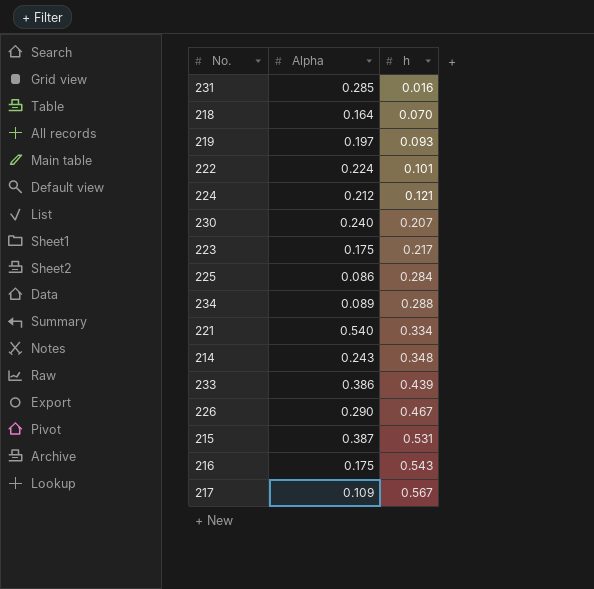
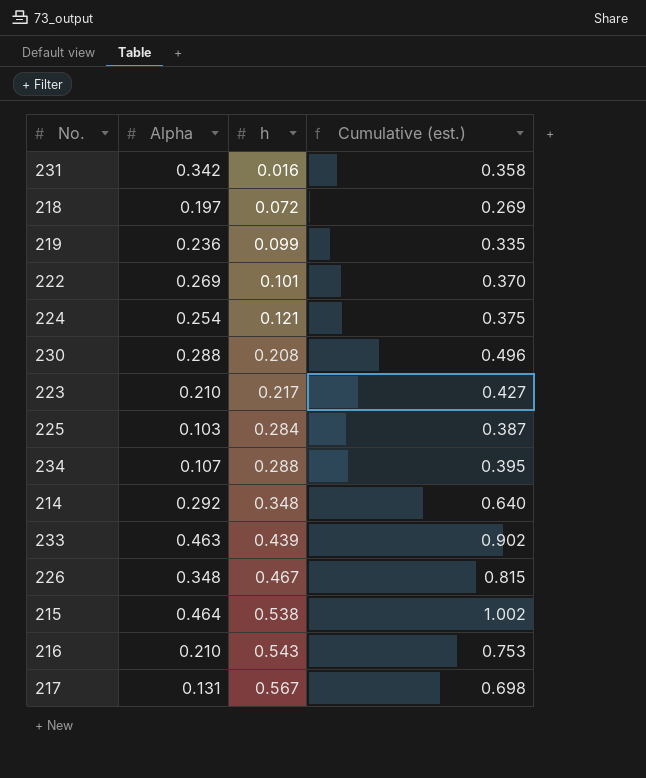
column Cumulative (est.) | formula: none -> [Alpha] + [h]
row 221: 0.540 | 0.334 -> none
231 | Alpha: 0.285 -> 0.342
218 | Alpha: 0.164 -> 0.197
218 | h: 0.070 -> 0.072
219 | Alpha: 0.197 -> 0.236
219 | h: 0.093 -> 0.099
222 | Alpha: 0.224 -> 0.269
224 | Alpha: 0.212 -> 0.254
230 | Alpha: 0.240 -> 0.288
230 | h: 0.207 -> 0.208
223 | Alpha: 0.175 -> 0.210
225 | Alpha: 0.086 -> 0.103
234 | Alpha: 0.089 -> 0.107
214 | Alpha: 0.243 -> 0.292
233 | Alpha: 0.386 -> 0.463
226 | Alpha: 0.290 -> 0.348
215 | Alpha: 0.387 -> 0.464
215 | h: 0.531 -> 0.538
216 | Alpha: 0.175 -> 0.210
217 | Alpha: 0.109 -> 0.131

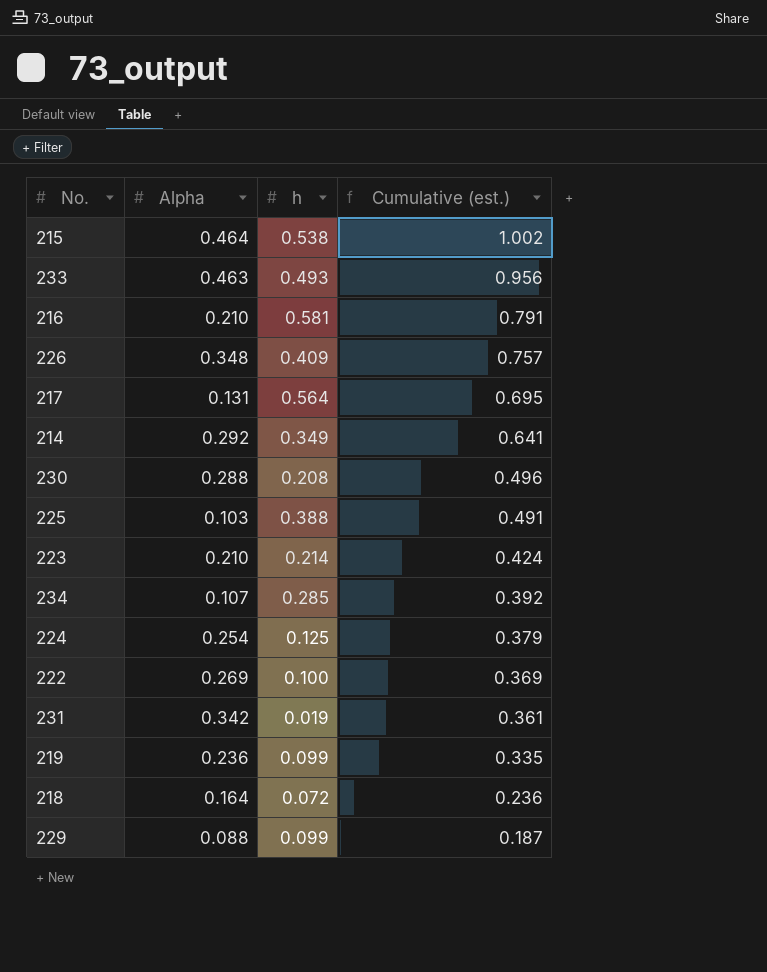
row order: h ascending -> Cumulative (est.) descending
233 | h: 0.439 -> 0.493
233 | Cumulative (est.): 0.902 -> 0.956
216 | h: 0.543 -> 0.581
216 | Cumulative (est.): 0.753 -> 0.791
226 | h: 0.467 -> 0.409
226 | Cumulative (est.): 0.815 -> 0.757
217 | h: 0.567 -> 0.564
217 | Cumulative (est.): 0.698 -> 0.695
214 | h: 0.348 -> 0.349
214 | Cumulative (est.): 0.640 -> 0.641
225 | h: 0.284 -> 0.388
225 | Cumulative (est.): 0.387 -> 0.491
223 | h: 0.217 -> 0.214
223 | Cumulative (est.): 0.427 -> 0.424
234 | h: 0.288 -> 0.285
234 | Cumulative (est.): 0.395 -> 0.392
224 | h: 0.121 -> 0.125
224 | Cumulative (est.): 0.375 -> 0.379
222 | h: 0.101 -> 0.100
222 | Cumulative (est.): 0.370 -> 0.369
231 | h: 0.016 -> 0.019
231 | Cumulative (est.): 0.358 -> 0.361
218 | Alpha: 0.197 -> 0.164
218 | Cumulative (est.): 0.269 -> 0.236
row 229: none -> 0.088 | 0.099 | 0.187

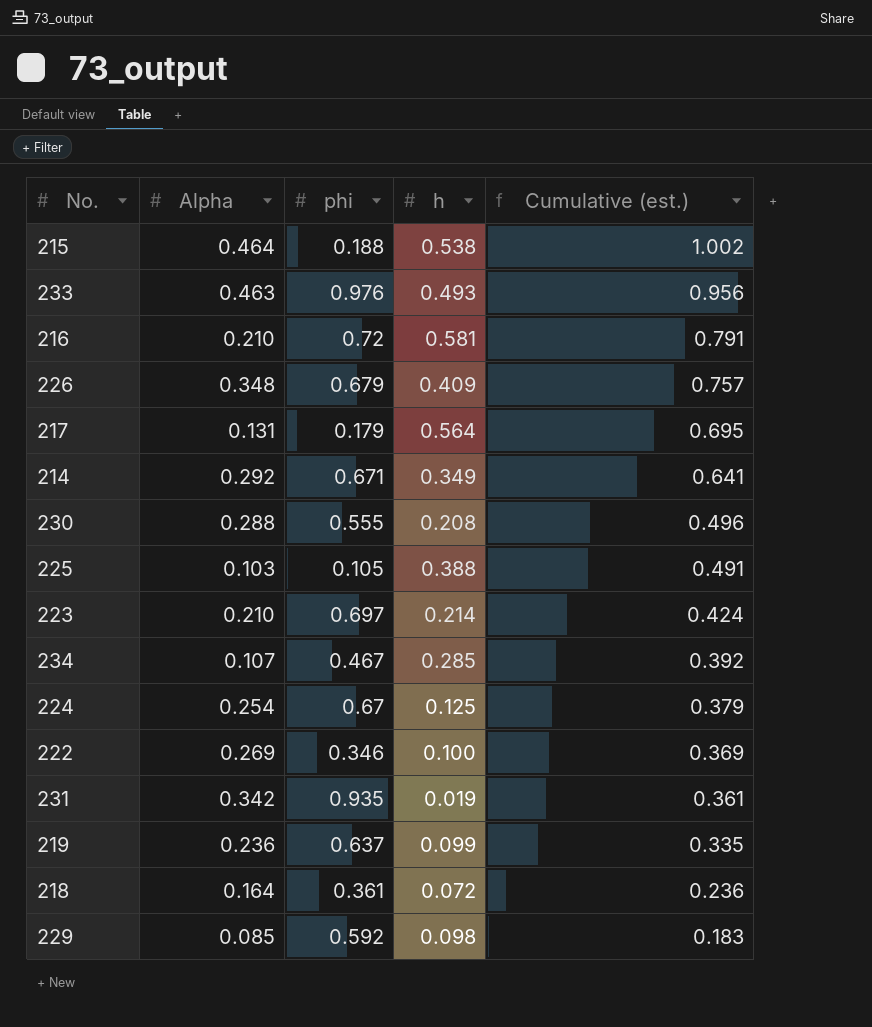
column phi | position: none -> 3
229 | Alpha: 0.088 -> 0.085
229 | h: 0.099 -> 0.098
229 | Cumulative (est.): 0.187 -> 0.183

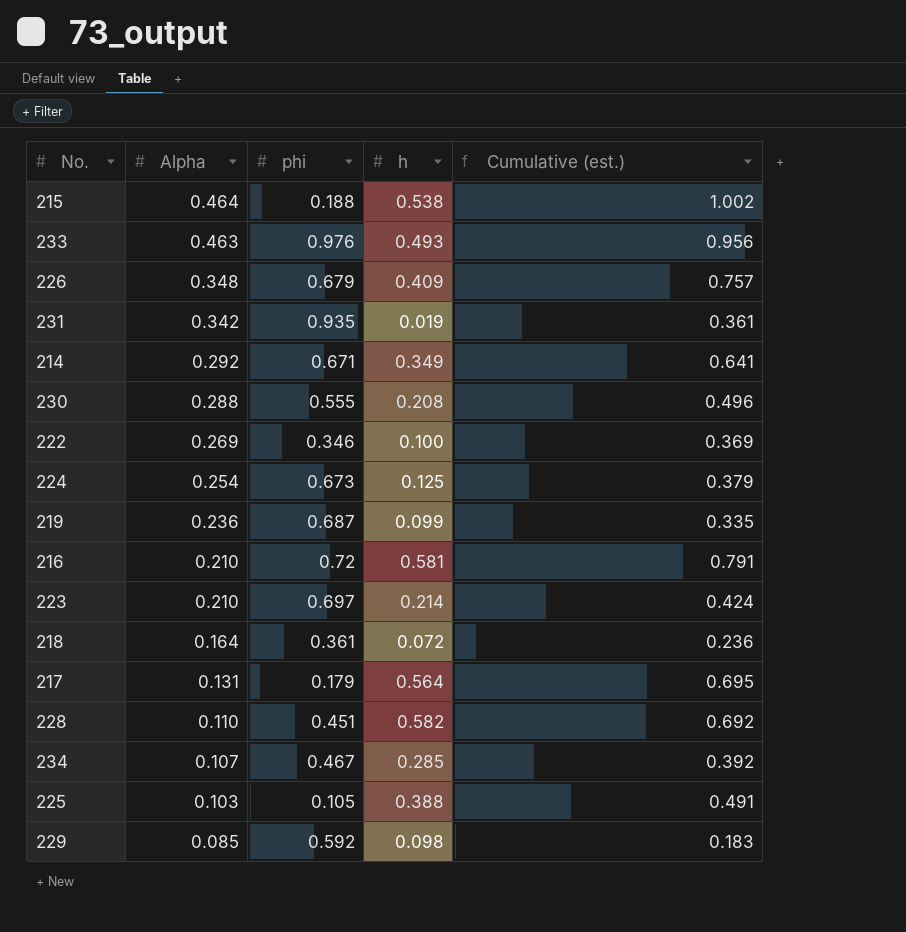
row order: Cumulative (est.) descending -> Alpha descending
224 | phi: 0.67 -> 0.673
219 | phi: 0.637 -> 0.687
row 228: none -> 0.110 | 0.451 | 0.582 | 0.692

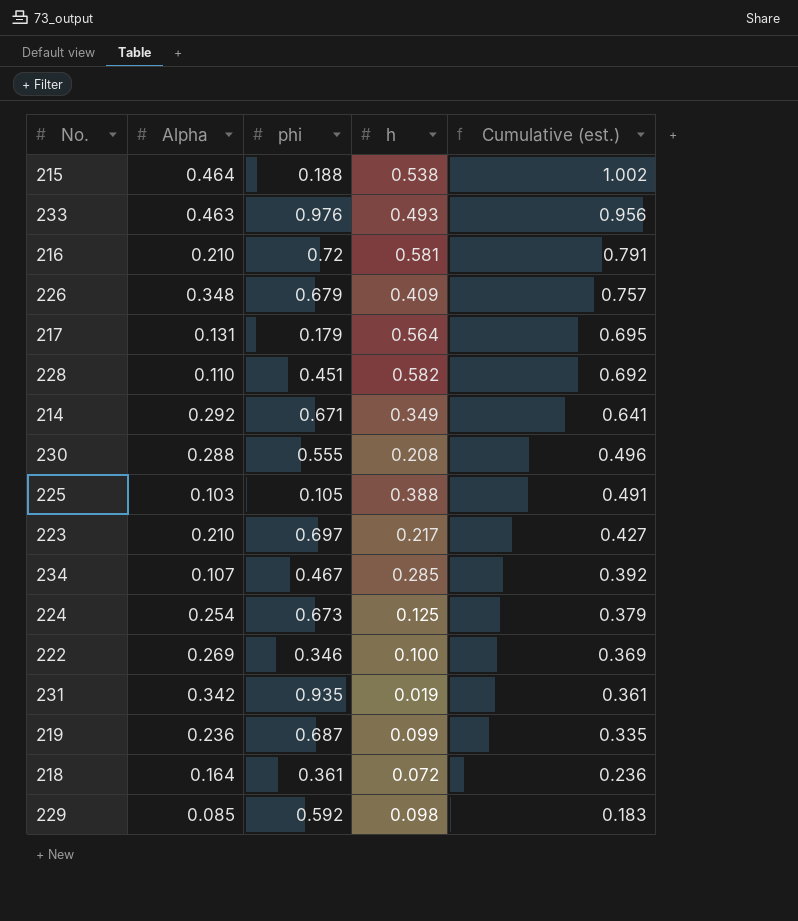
row order: Alpha descending -> Cumulative (est.) descending
223 | h: 0.214 -> 0.217
223 | Cumulative (est.): 0.424 -> 0.427

